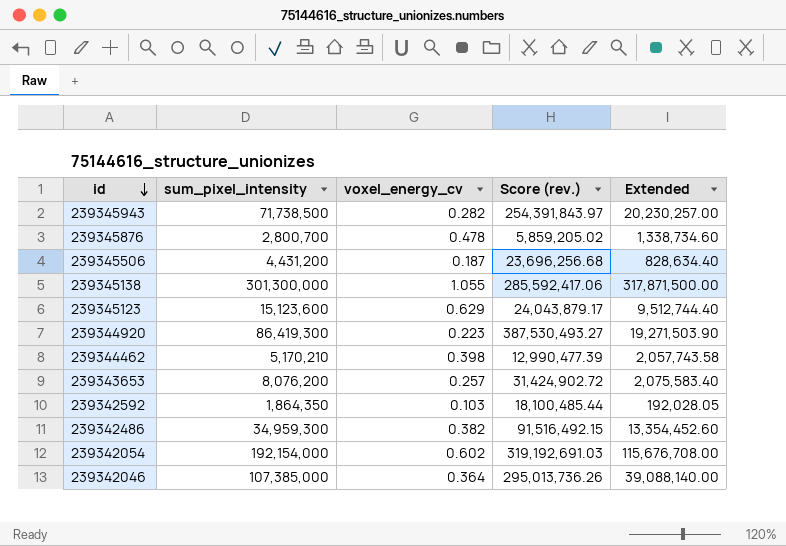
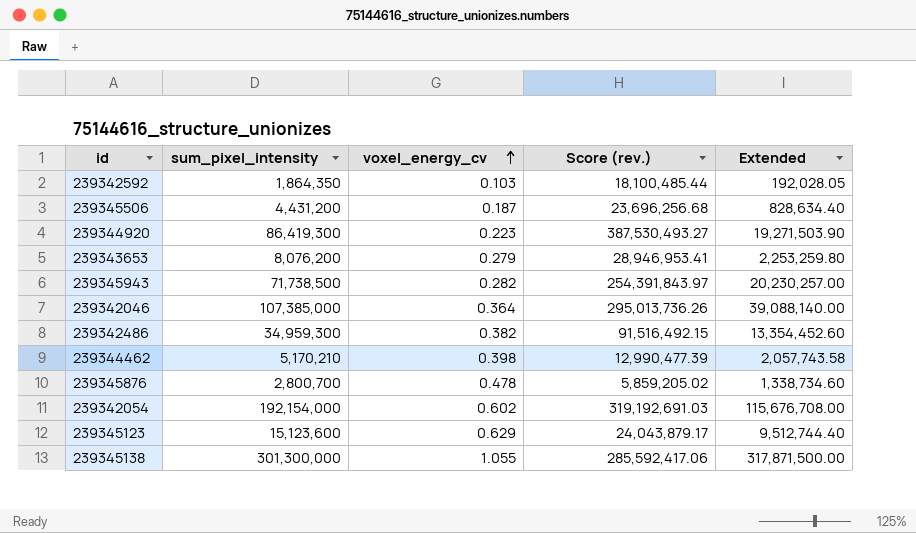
row order: id descending -> voxel_energy_cv ascending
239343653 | voxel_energy_cv: 0.257 -> 0.279
239343653 | Score (rev.): 31,424,902.72 -> 28,946,953.41
239343653 | Extended: 2,075,583.40 -> 2,253,259.80

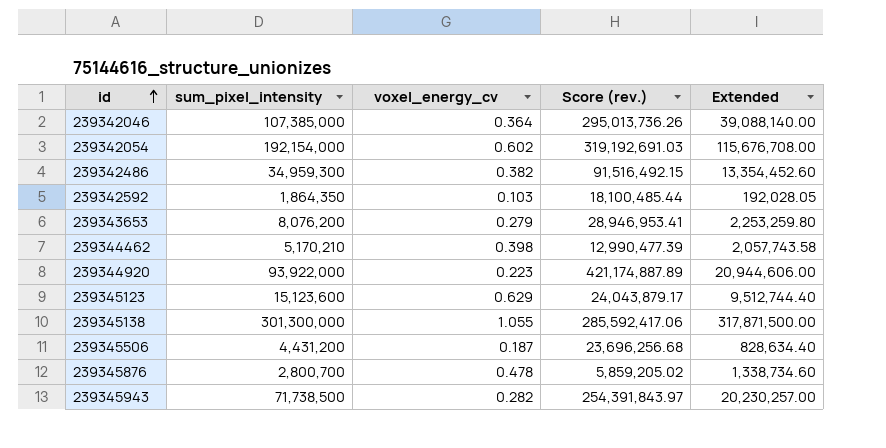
row order: voxel_energy_cv ascending -> id ascending
239344920 | sum_pixel_intensity: 86,419,300 -> 93,922,000
239344920 | Score (rev.): 387,530,493.27 -> 421,174,887.89
239344920 | Extended: 19,271,503.90 -> 20,944,606.00

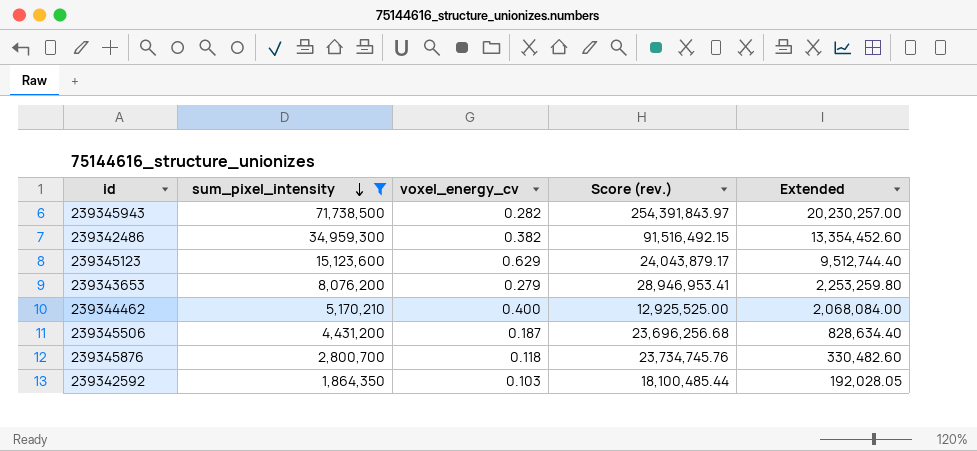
filter: none -> sum_pixel_intensity <= 71,738,500
row order: id ascending -> sum_pixel_intensity descending
239344462 | voxel_energy_cv: 0.398 -> 0.400
239344462 | Score (rev.): 12,990,477.39 -> 12,925,525.00
239344462 | Extended: 2,057,743.58 -> 2,068,084.00
239345876 | voxel_energy_cv: 0.478 -> 0.118
239345876 | Score (rev.): 5,859,205.02 -> 23,734,745.76
239345876 | Extended: 1,338,734.60 -> 330,482.60

